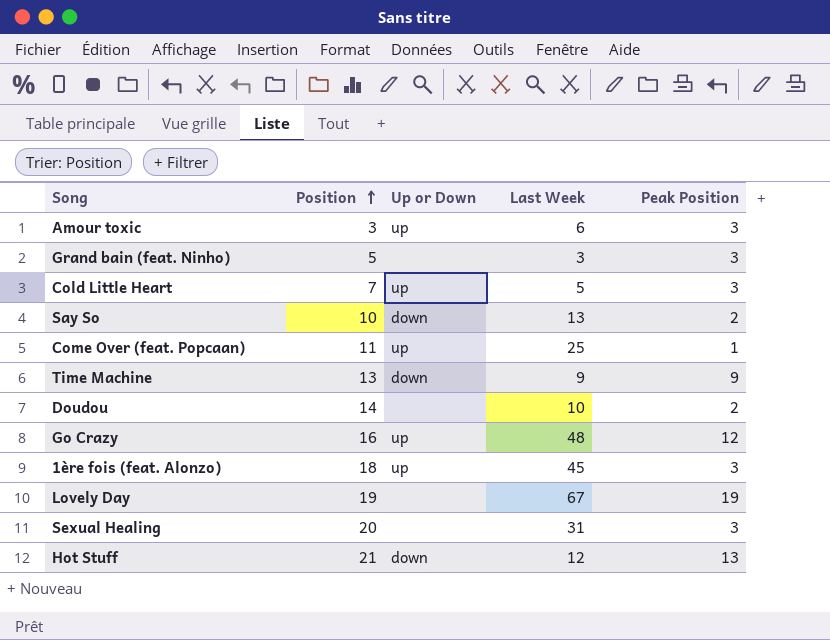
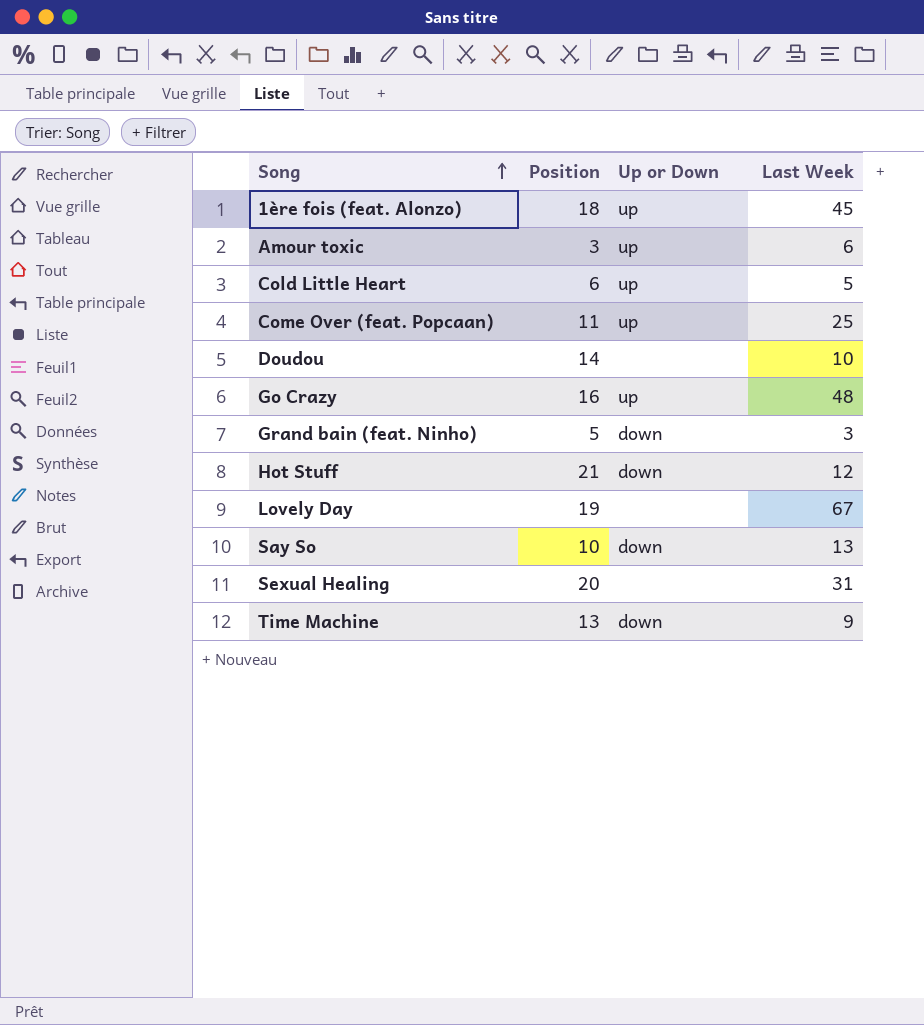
row order: Position ascending -> Song ascending
column Peak Position | position: 5 -> none
Cold Little Heart | Position: 7 -> 6
Grand bain (feat. Ninho) | Up or Down: none -> down

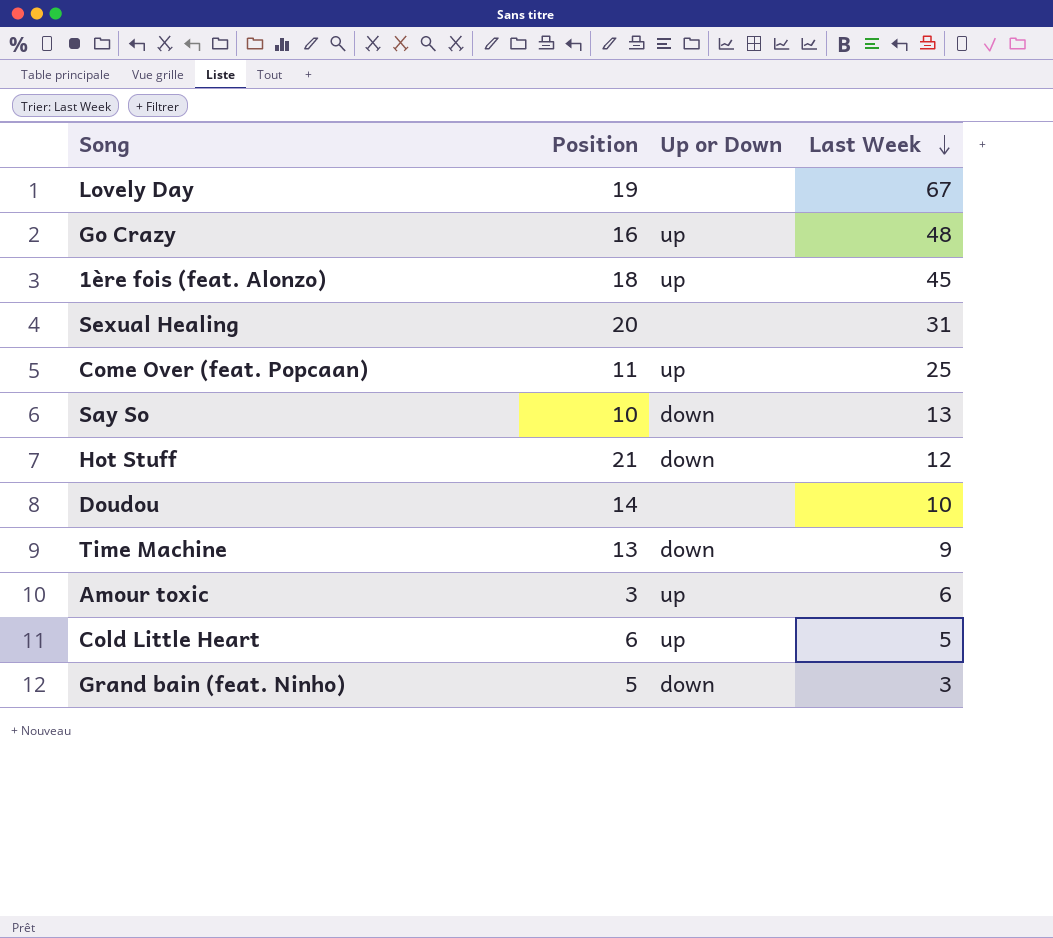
row order: Song ascending -> Last Week descending

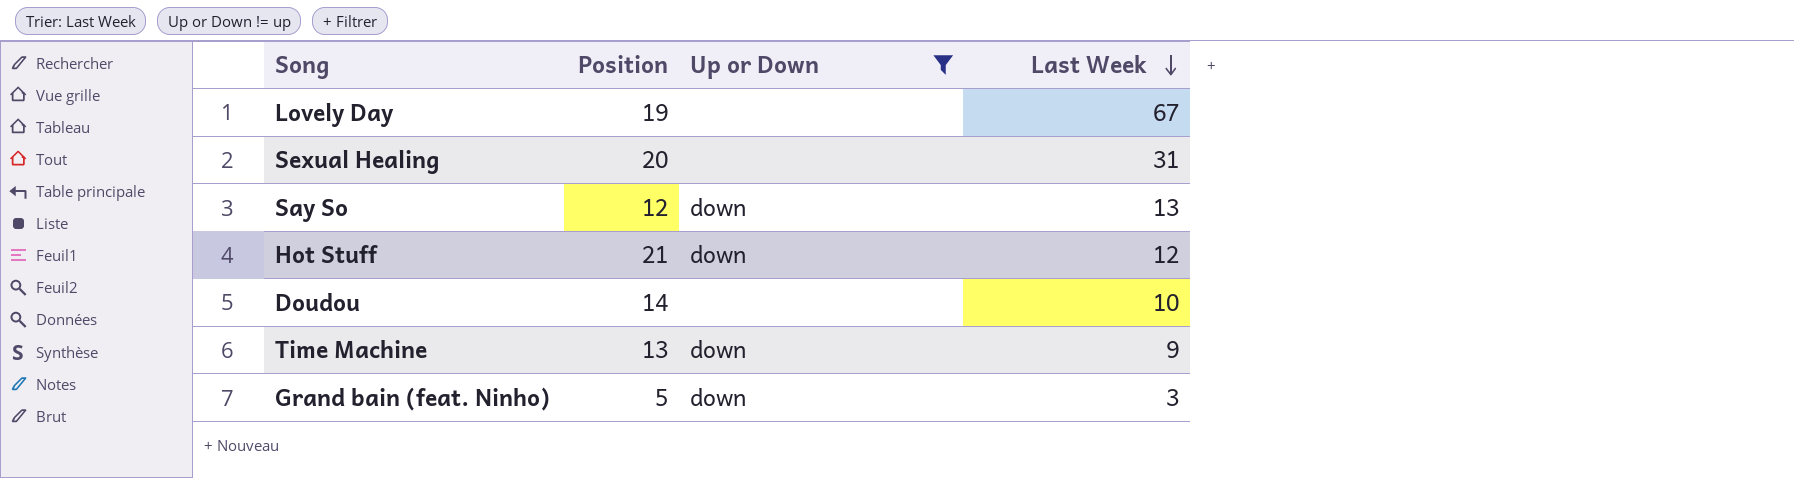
filter: none -> Up or Down != up
Say So | Position: 10 -> 12

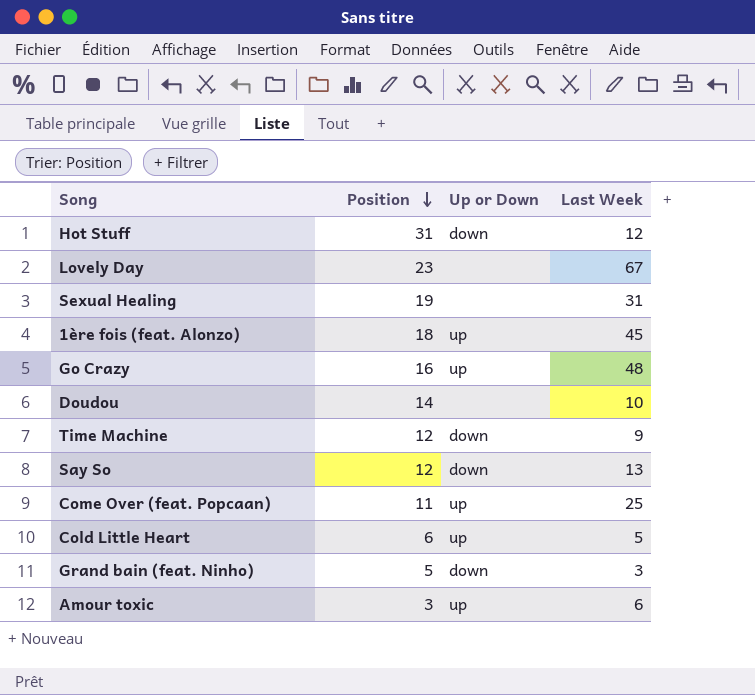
filter: Up or Down != up -> none
row order: Last Week descending -> Position descending
Hot Stuff | Position: 21 -> 31
Lovely Day | Position: 19 -> 23
Sexual Healing | Position: 20 -> 19
Time Machine | Position: 13 -> 12

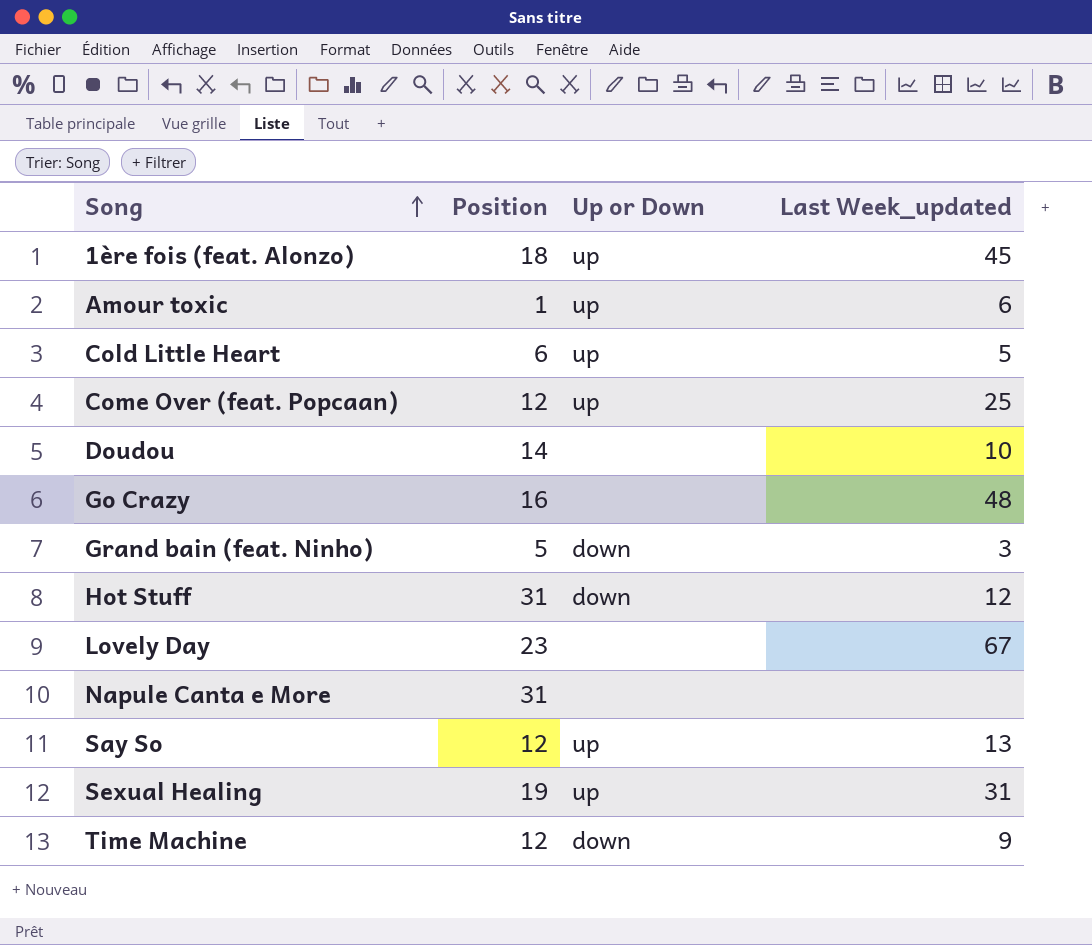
row order: Position descending -> Song ascending
column name: Last Week -> Last Week_updated
Amour toxic | Position: 3 -> 1
Come Over (feat. Popcaan) | Position: 11 -> 12
Go Crazy | Up or Down: up -> none
row Napule Canta e More: none -> 31 | none | none
Say So | Up or Down: down -> up
Sexual Healing | Up or Down: none -> up

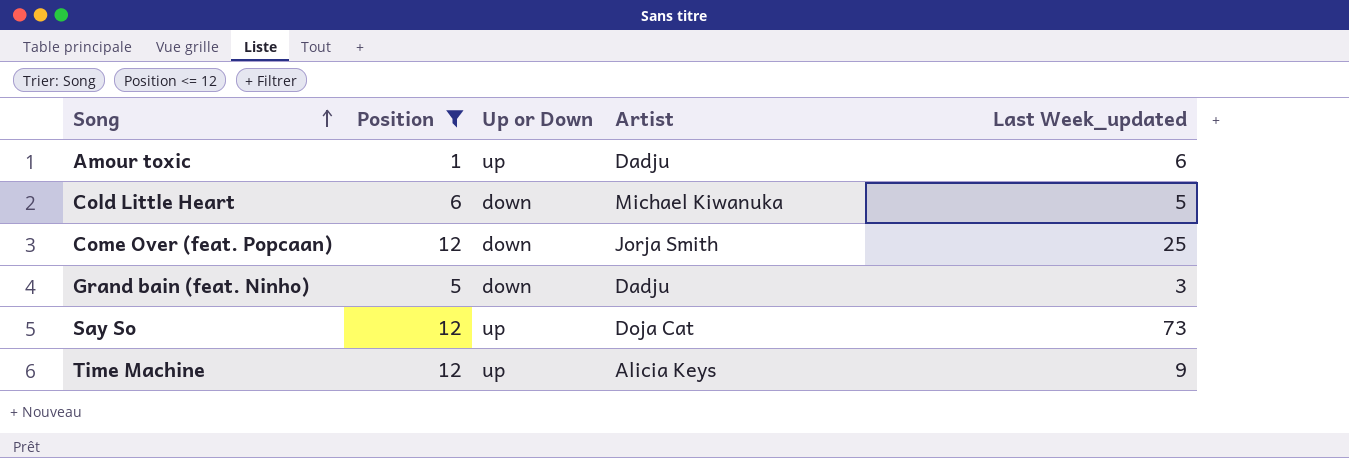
filter: none -> Position <= 12
column Artist | position: none -> 4
Cold Little Heart | Up or Down: up -> down
Come Over (feat. Popcaan) | Up or Down: up -> down
Say So | Last Week_updated: 13 -> 73
Time Machine | Up or Down: down -> up

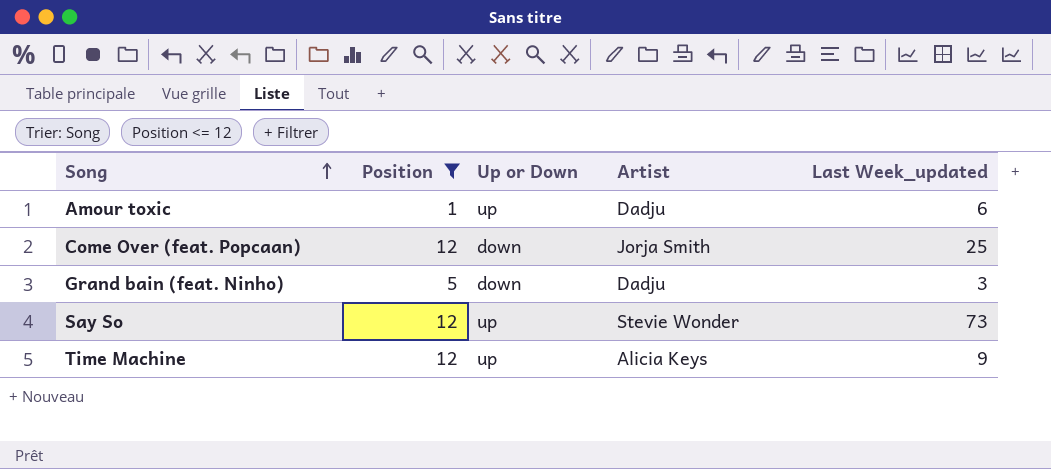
row Cold Little Heart: 6 | down | Michael Kiwanuka | 5 -> none
Say So | Artist: Doja Cat -> Stevie Wonder

